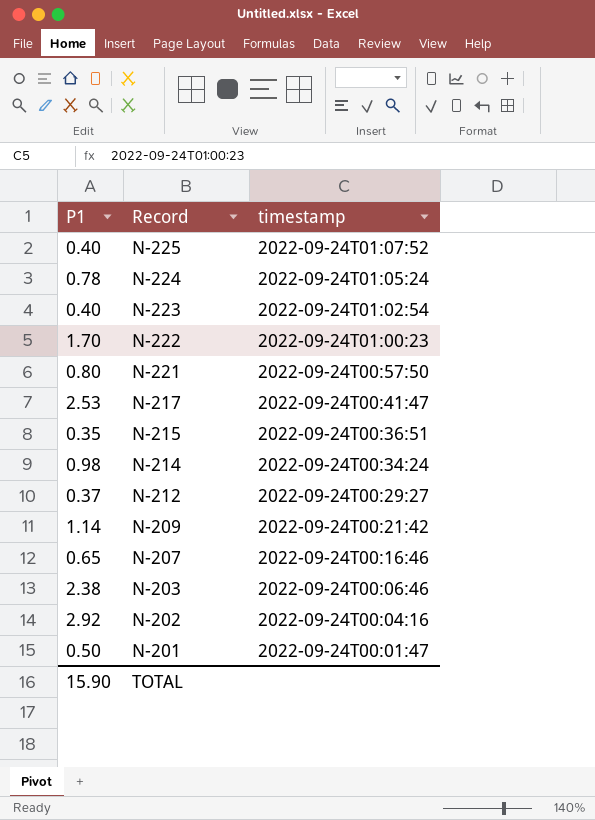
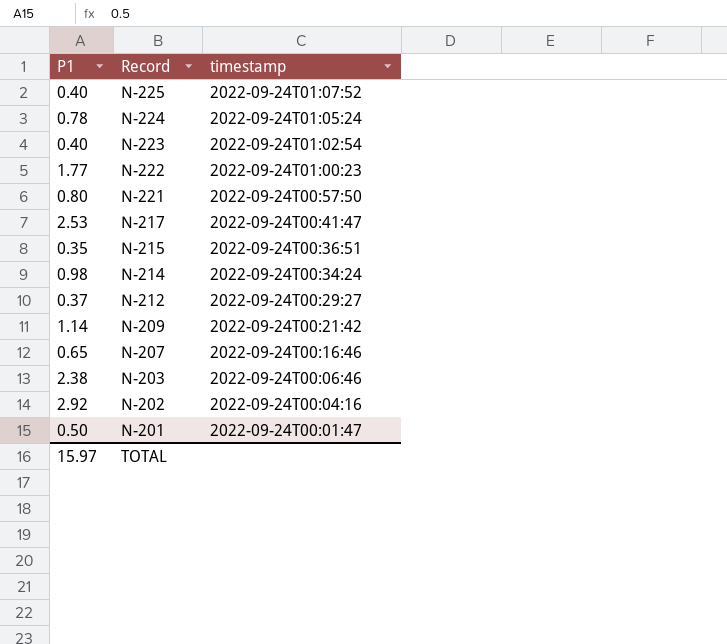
N-222 | P1: 1.70 -> 1.77
TOTAL | P1: 15.90 -> 15.97

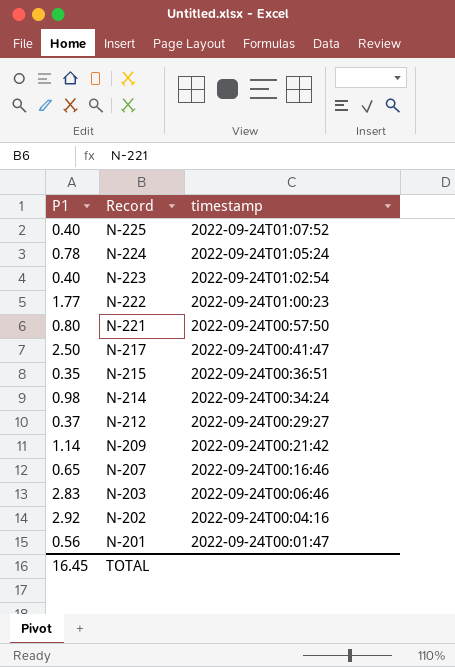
N-217 | P1: 2.53 -> 2.50
N-203 | P1: 2.38 -> 2.83
N-201 | P1: 0.50 -> 0.56
TOTAL | P1: 15.97 -> 16.45

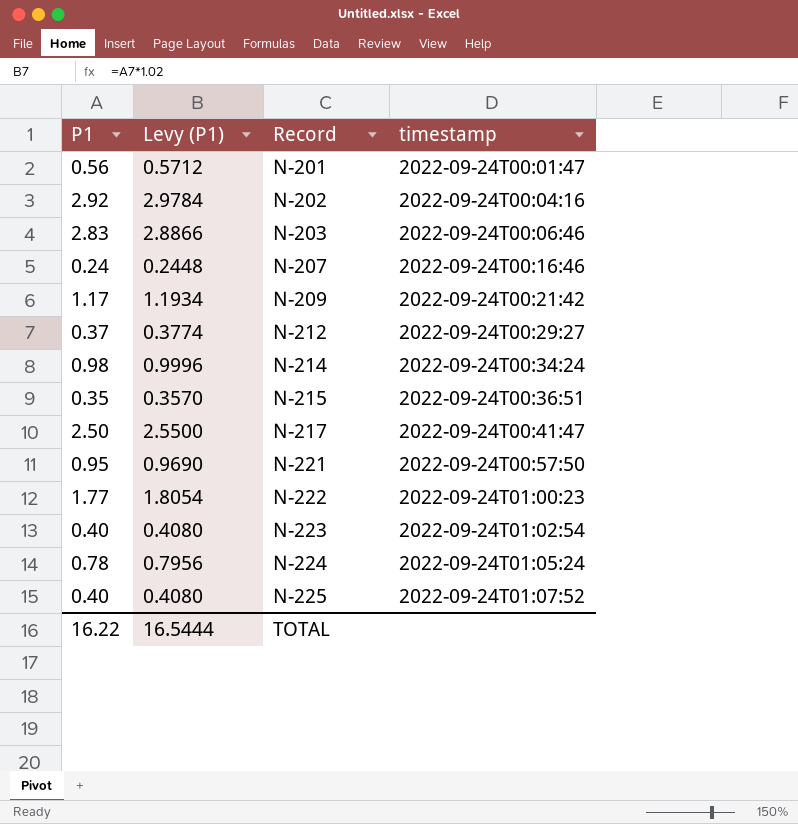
row order: Record descending -> Record ascending
column Levy (P1) | formula: none -> [P1] * 1.02
N-207 | P1: 0.65 -> 0.24
N-209 | P1: 1.14 -> 1.17
N-221 | P1: 0.80 -> 0.95
TOTAL | P1: 16.45 -> 16.22

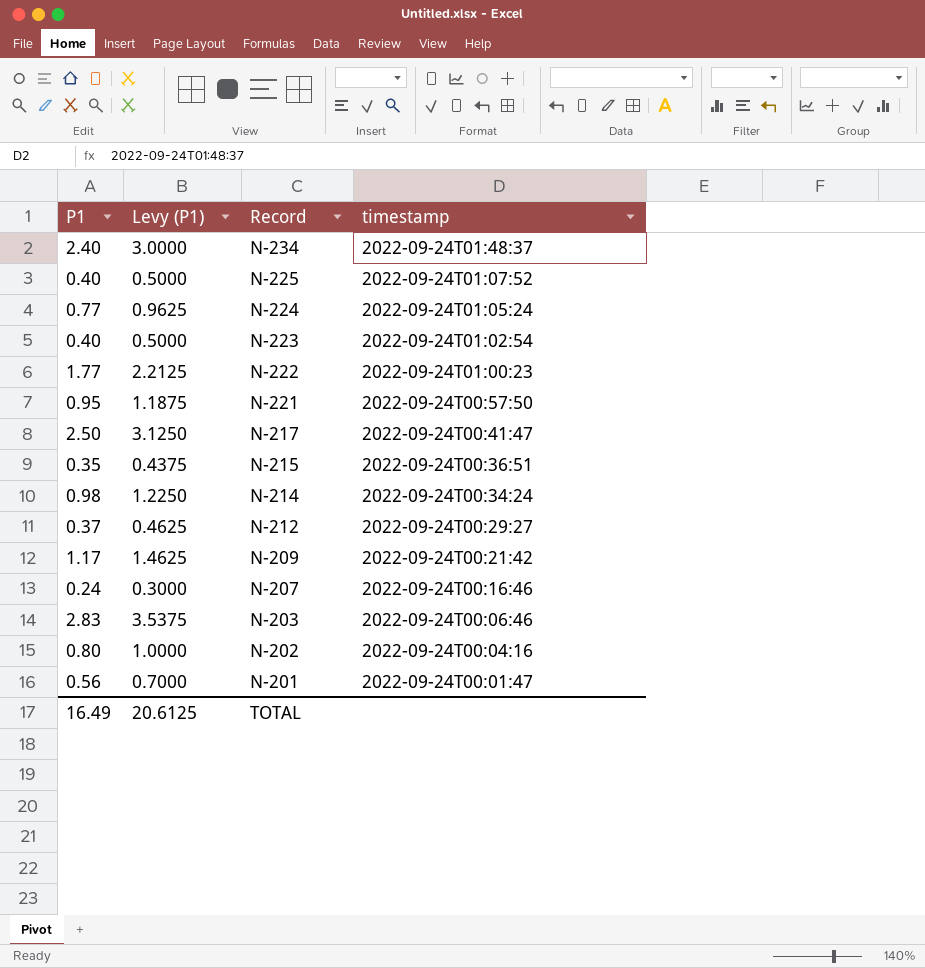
row order: Record ascending -> Record descending
column Levy (P1) | formula: [P1] * 1.02 -> [P1] * 1.25
row N-234: none -> 2.40 | 3.0000 | 2022-09-24T01:48:37
N-224 | P1: 0.78 -> 0.77
N-202 | P1: 2.92 -> 0.80
TOTAL | P1: 16.22 -> 16.49
TOTAL | Levy (P1): 16.5444 -> 20.6125

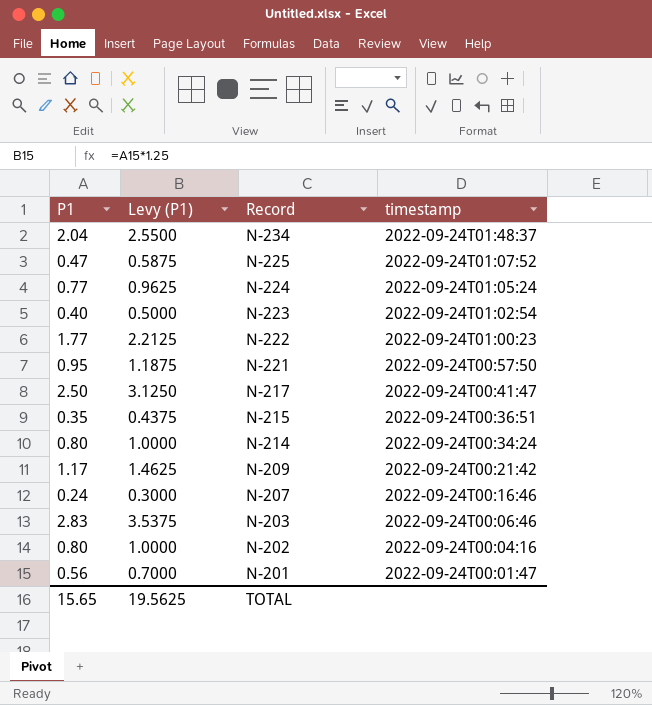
row N-212: 0.37 | 0.4625 | 2022-09-24T00:29:27 -> none
N-234 | P1: 2.40 -> 2.04
N-234 | Levy (P1): 3.0000 -> 2.5500
N-225 | P1: 0.40 -> 0.47
N-225 | Levy (P1): 0.5000 -> 0.5875
N-214 | P1: 0.98 -> 0.80
N-214 | Levy (P1): 1.2250 -> 1.0000
TOTAL | P1: 16.49 -> 15.65
TOTAL | Levy (P1): 20.6125 -> 19.5625

